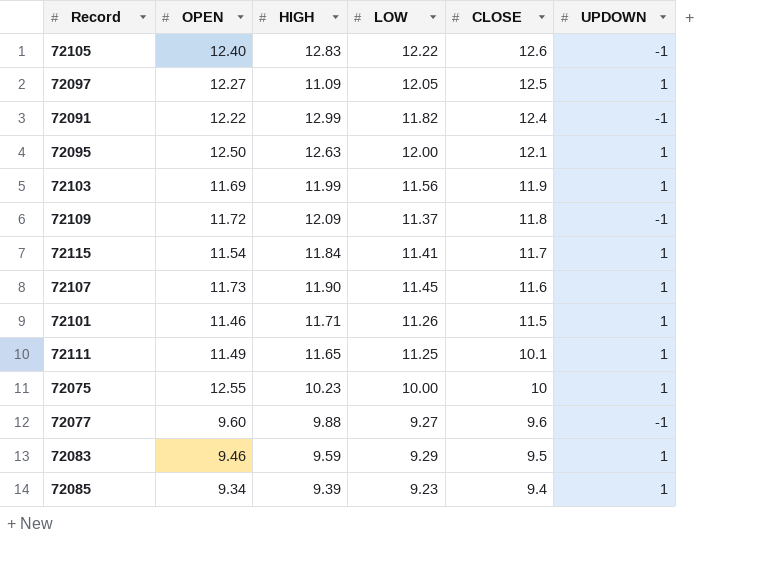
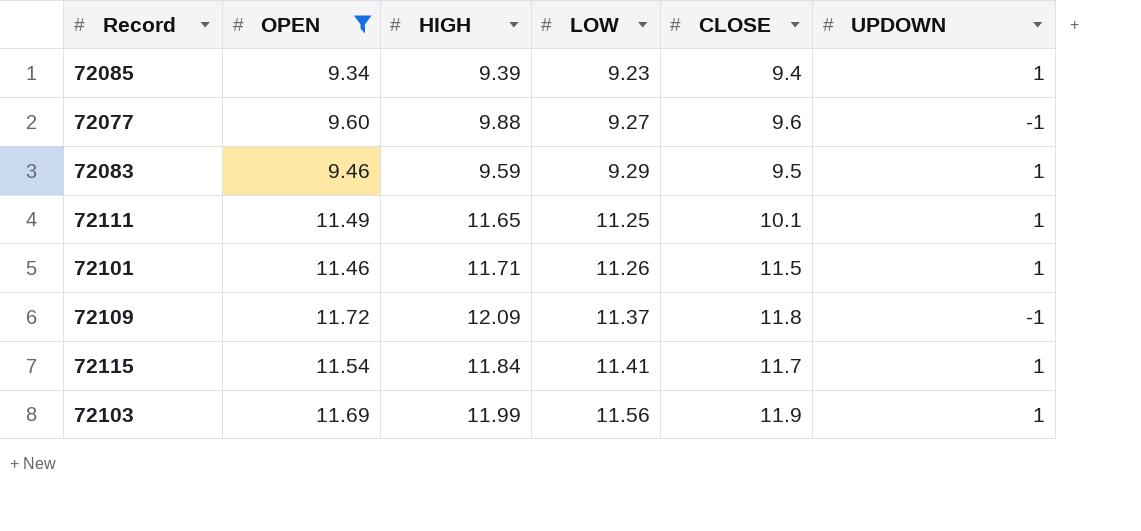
filter: none -> OPEN <= 11.72
row order: CLOSE descending -> LOW ascending

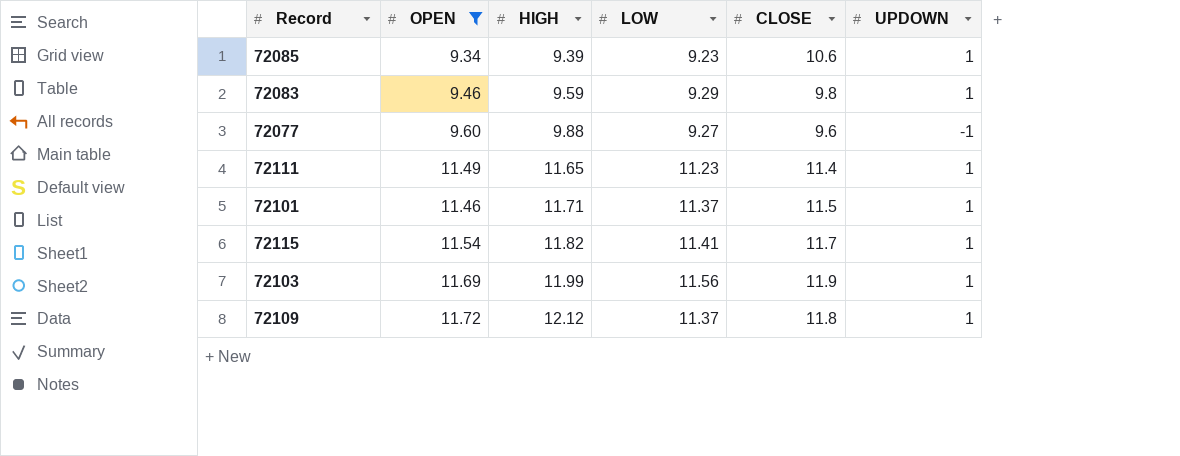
row order: LOW ascending -> HIGH ascending
72085 | CLOSE: 9.4 -> 10.6
72083 | CLOSE: 9.5 -> 9.8
72111 | LOW: 11.25 -> 11.23
72111 | CLOSE: 10.1 -> 11.4
72101 | LOW: 11.26 -> 11.37
72115 | HIGH: 11.84 -> 11.82
72109 | HIGH: 12.09 -> 12.12
72109 | UPDOWN: -1 -> 1

